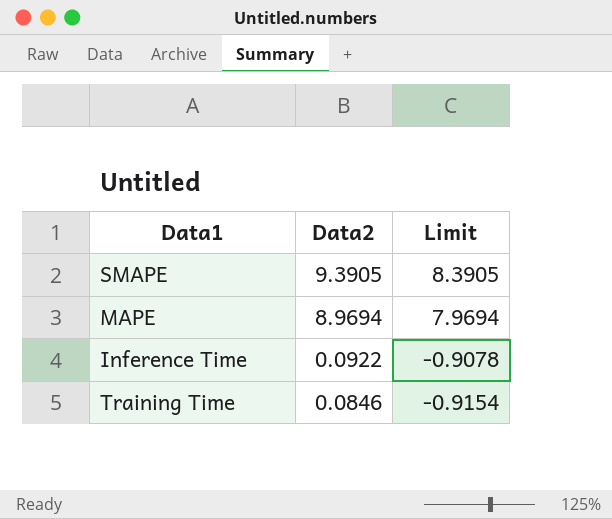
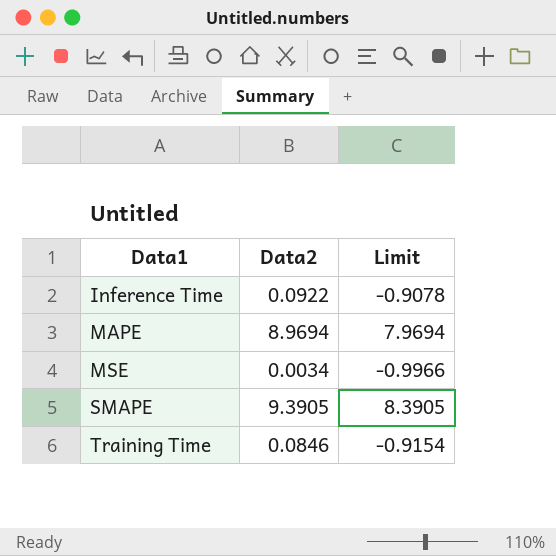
row order: Data2 descending -> Data1 ascending
row MSE: none -> 0.0034 | -0.9966

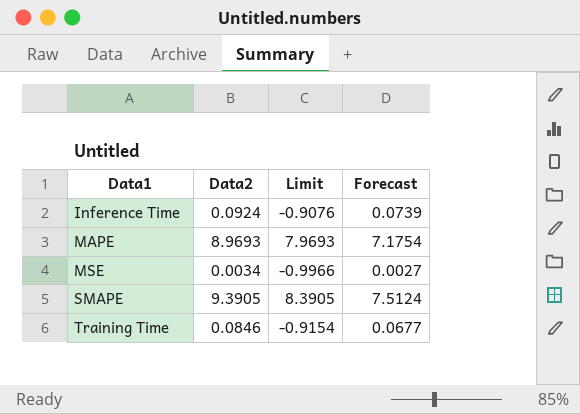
column Forecast | formula: none -> [Data2] * 0.8
Inference Time | Data2: 0.0922 -> 0.0924
Inference Time | Limit: -0.9078 -> -0.9076
MAPE | Data2: 8.9694 -> 8.9693
MAPE | Limit: 7.9694 -> 7.9693

